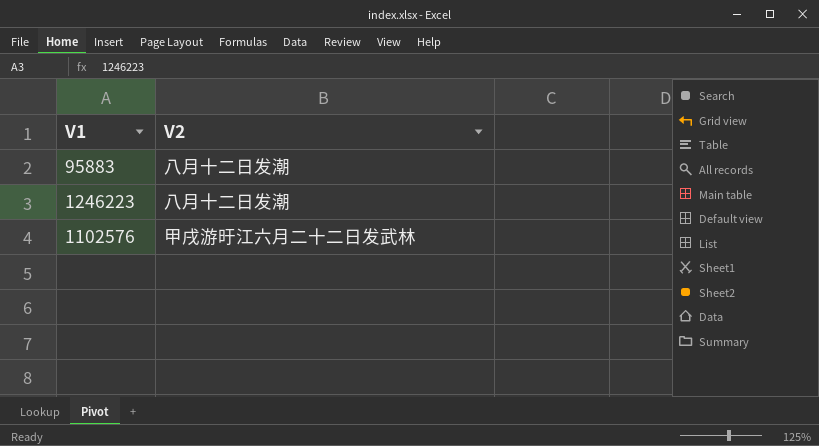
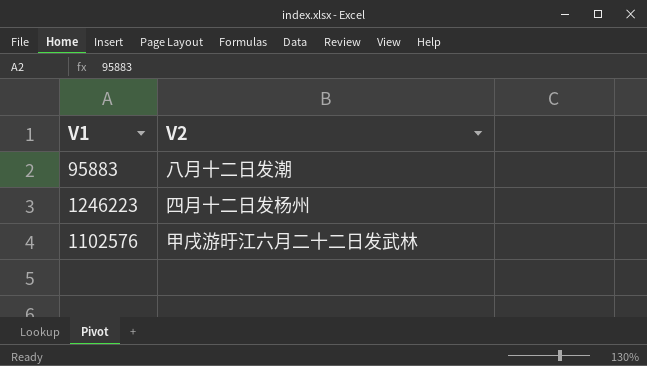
1246223 | V2: 八月十二日发潮 -> 四月十二日发杨州

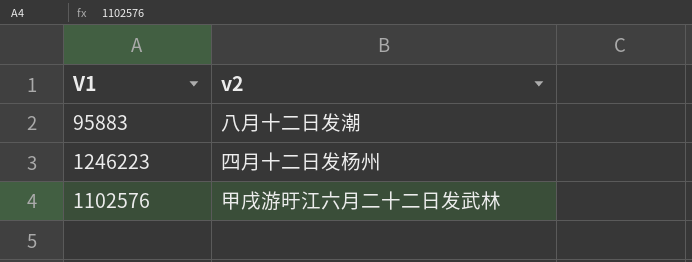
column name: V2 -> v2

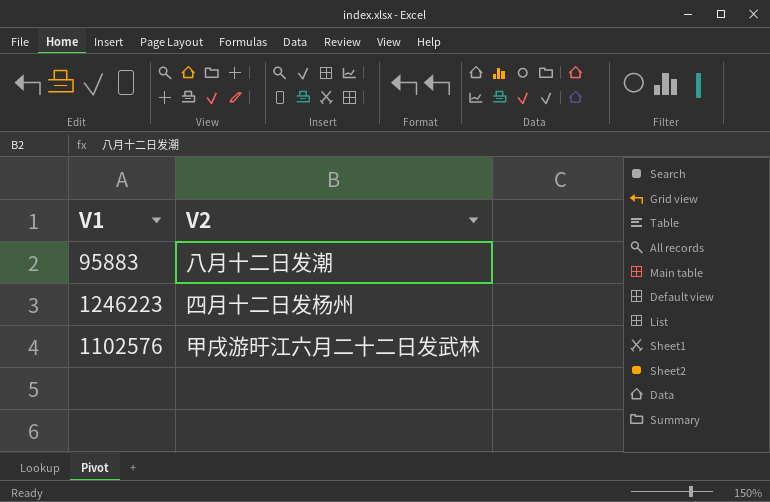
column name: v2 -> V2

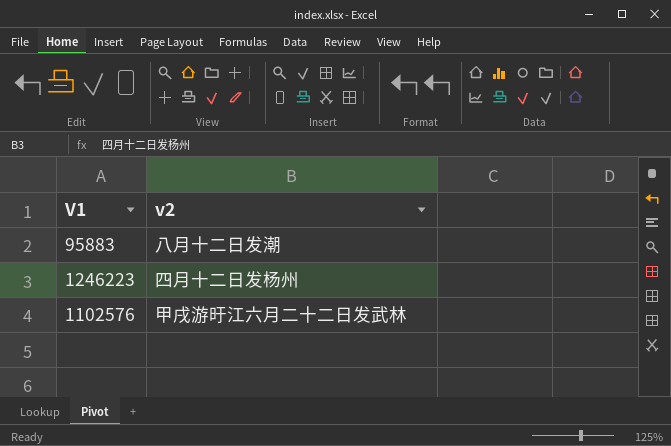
column name: V2 -> v2

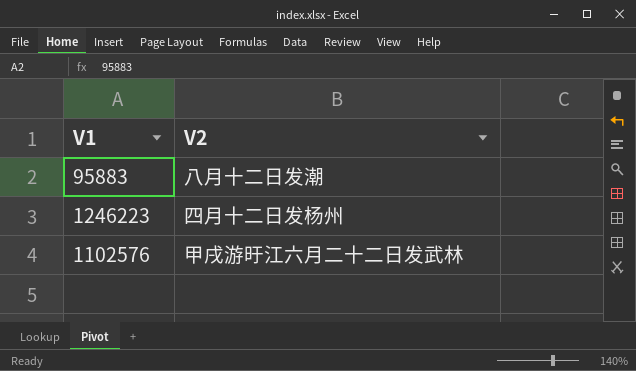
column name: v2 -> V2

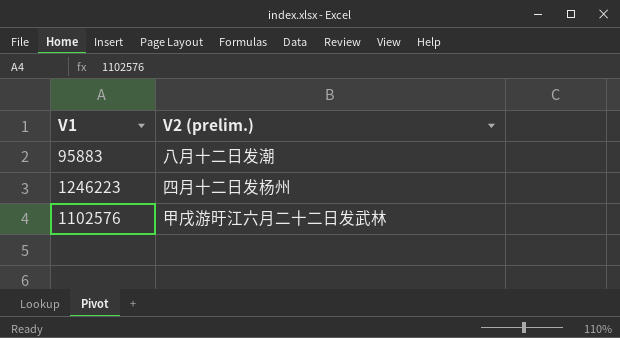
column name: V2 -> V2 (prelim.)

